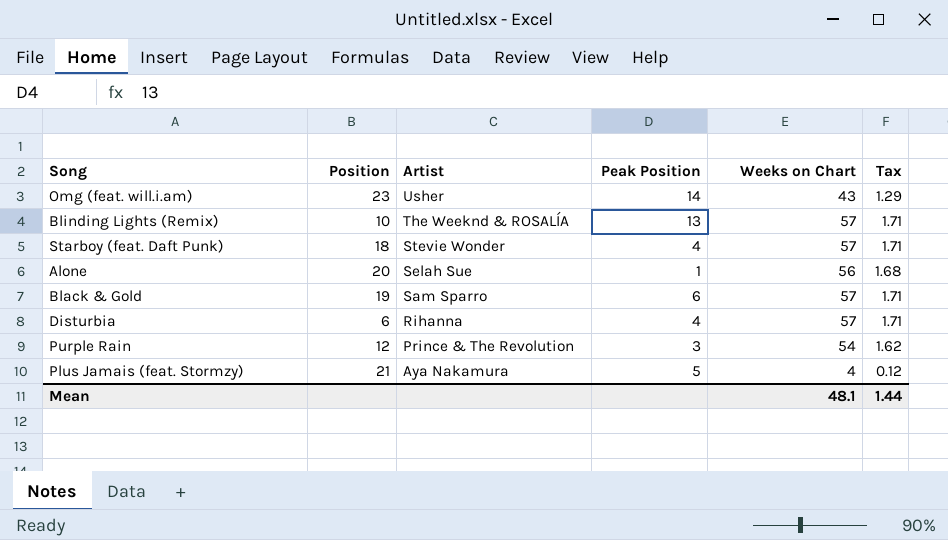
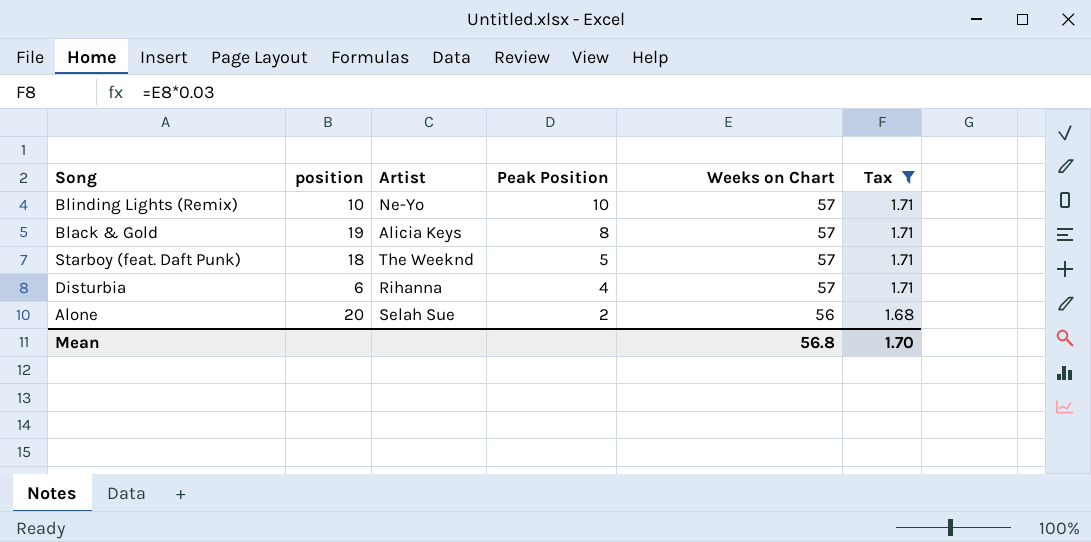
filter: none -> Tax >= 1.68
row order: Artist descending -> Peak Position descending
column name: Position -> position
Blinding Lights (Remix) | Artist: The Weeknd & ROSALÍA -> Ne-Yo
Blinding Lights (Remix) | Peak Position: 13 -> 10
Black & Gold | Artist: Sam Sparro -> Alicia Keys
Black & Gold | Peak Position: 6 -> 8
Starboy (feat. Daft Punk) | Artist: Stevie Wonder -> The Weeknd
Starboy (feat. Daft Punk) | Peak Position: 4 -> 5
Alone | Peak Position: 1 -> 2
Mean | Weeks on Chart: 48.1 -> 56.8
Mean | Tax: 1.44 -> 1.70

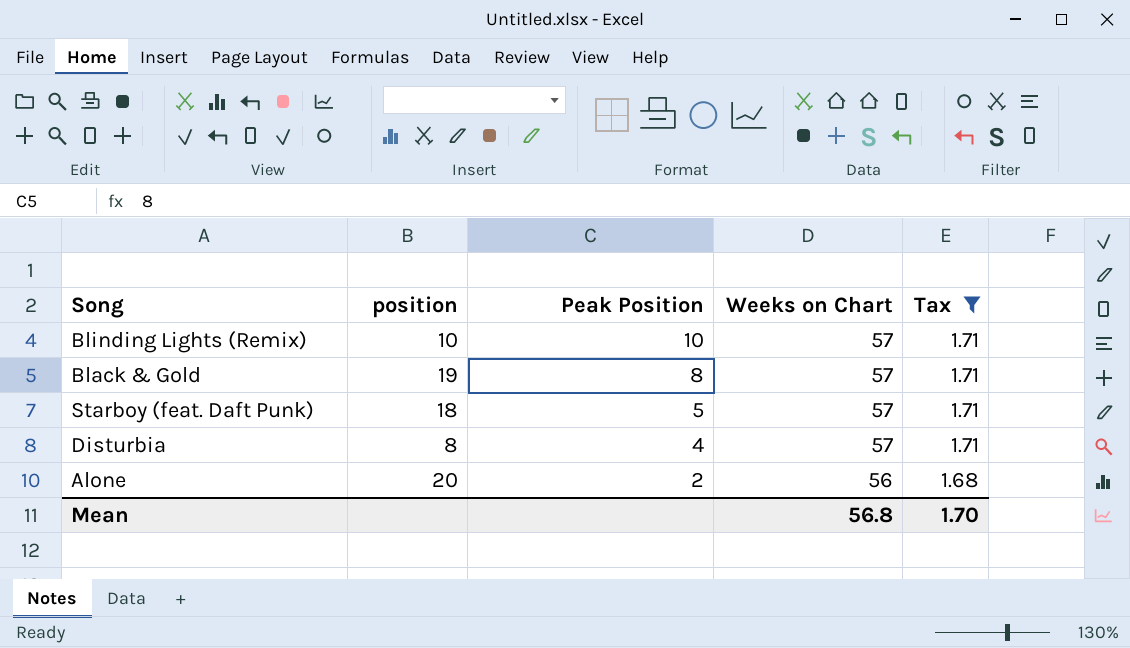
column Artist | position: 3 -> none
Disturbia | position: 6 -> 8

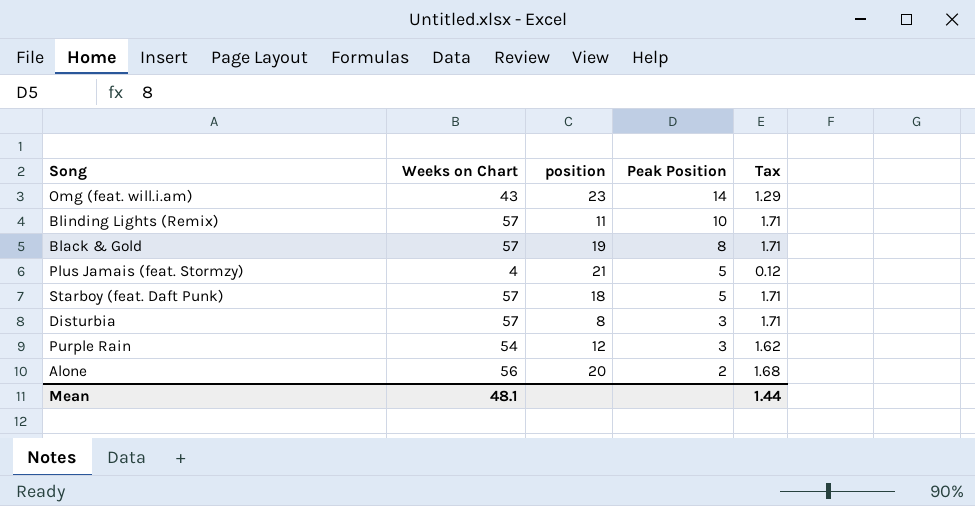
filter: Tax >= 1.68 -> none
column Weeks on Chart | position: 4 -> 2
Blinding Lights (Remix) | position: 10 -> 11
Disturbia | Peak Position: 4 -> 3
Mean | Weeks on Chart: 56.8 -> 48.1
Mean | Tax: 1.70 -> 1.44

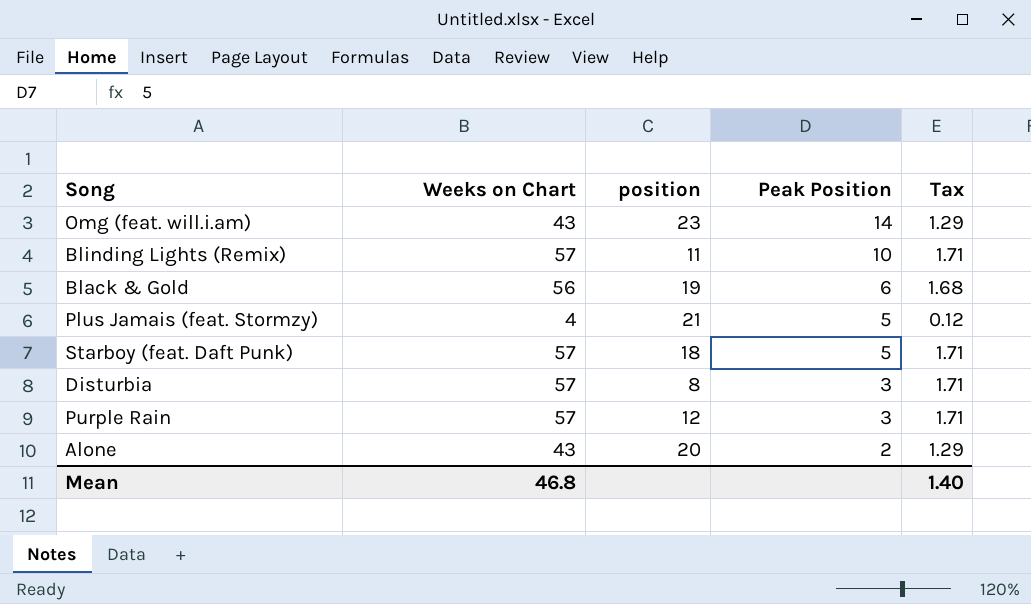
Black & Gold | Weeks on Chart: 57 -> 56
Black & Gold | Peak Position: 8 -> 6
Black & Gold | Tax: 1.71 -> 1.68
Purple Rain | Weeks on Chart: 54 -> 57
Purple Rain | Tax: 1.62 -> 1.71
Alone | Weeks on Chart: 56 -> 43
Alone | Tax: 1.68 -> 1.29
Mean | Weeks on Chart: 48.1 -> 46.8
Mean | Tax: 1.44 -> 1.40

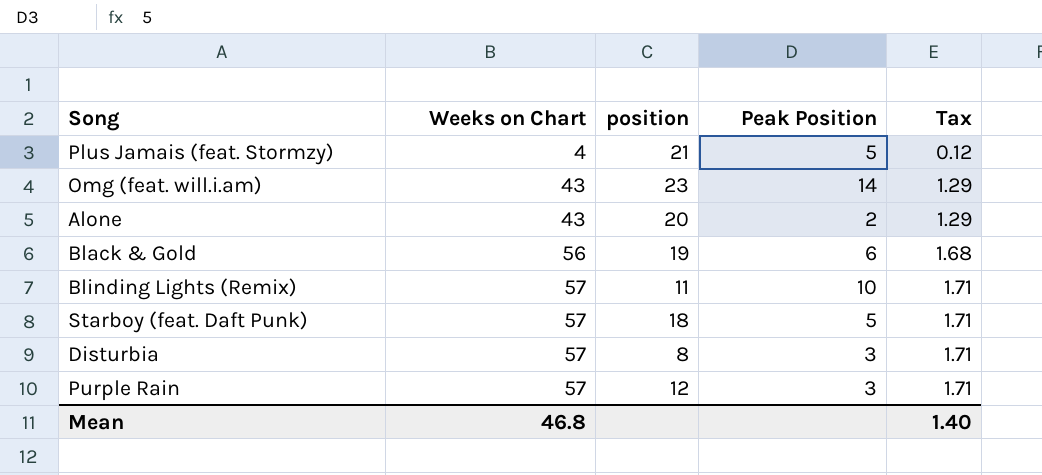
row order: Peak Position descending -> Weeks on Chart ascending

